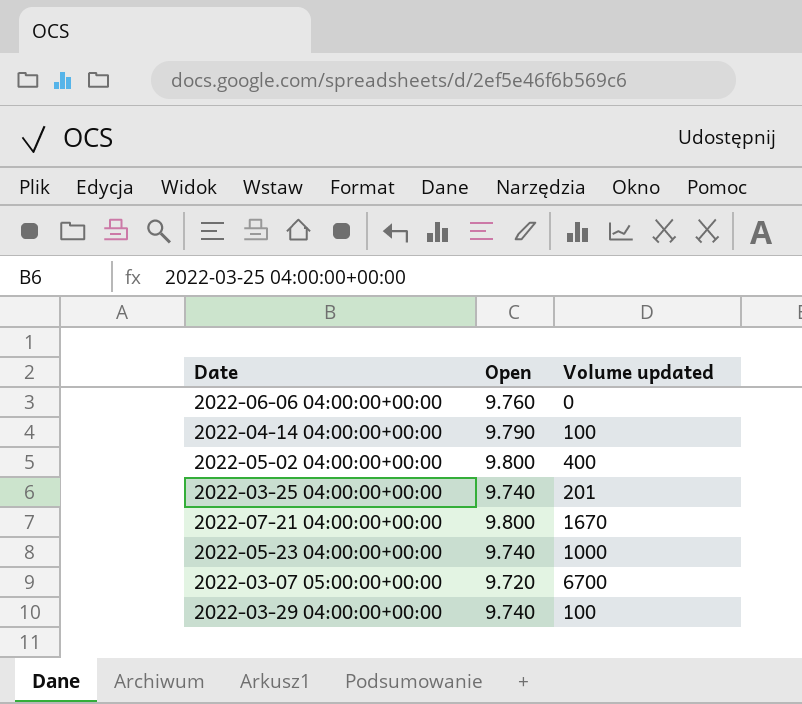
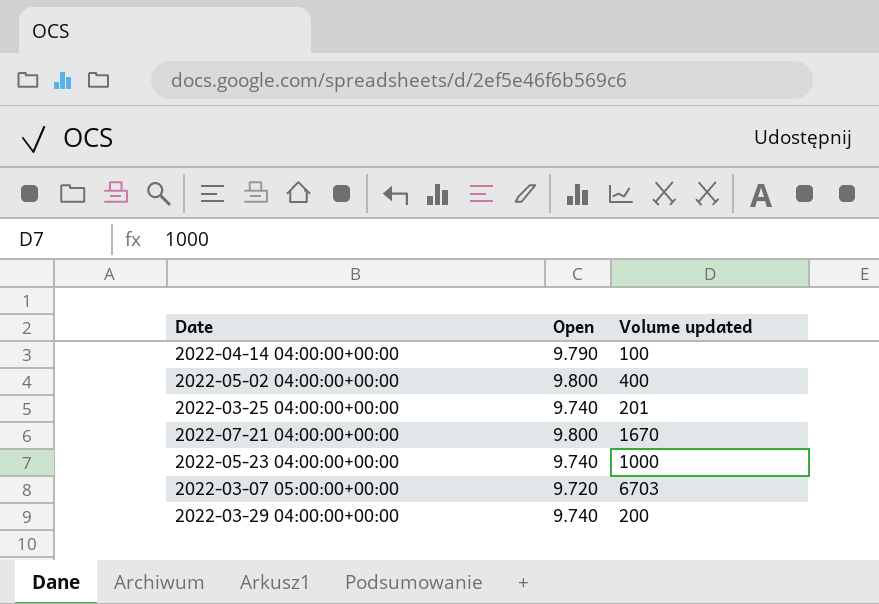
row 2022-06-06 04:00:00+00:00: 9.760 | 0 -> none
2022-03-07 05:00:00+00:00 | Volume updated: 6700 -> 6703
2022-03-29 04:00:00+00:00 | Volume updated: 100 -> 200

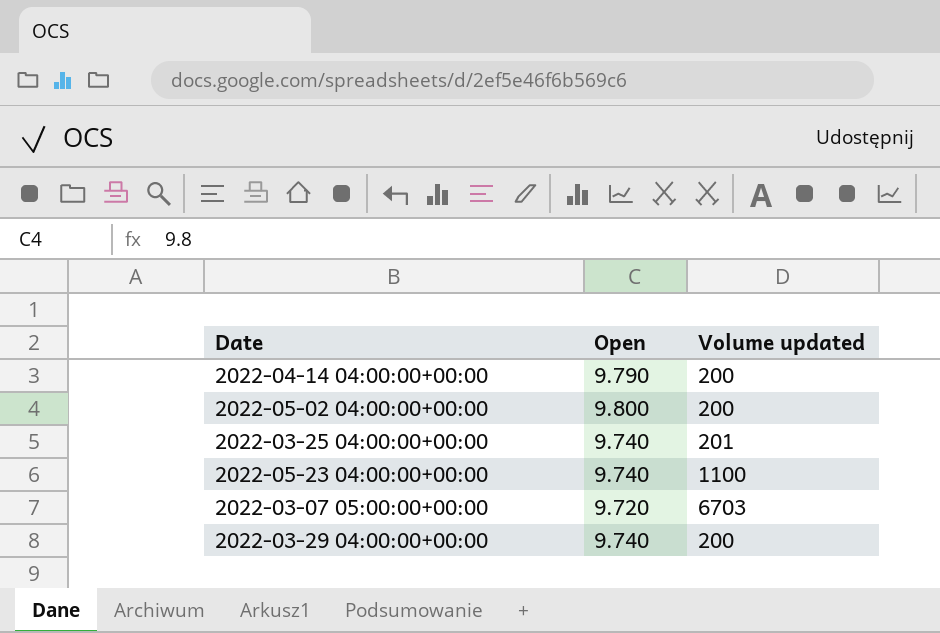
row 2022-07-21 04:00:00+00:00: 9.800 | 1670 -> none
2022-04-14 04:00:00+00:00 | Volume updated: 100 -> 200
2022-05-02 04:00:00+00:00 | Volume updated: 400 -> 200
2022-05-23 04:00:00+00:00 | Volume updated: 1000 -> 1100

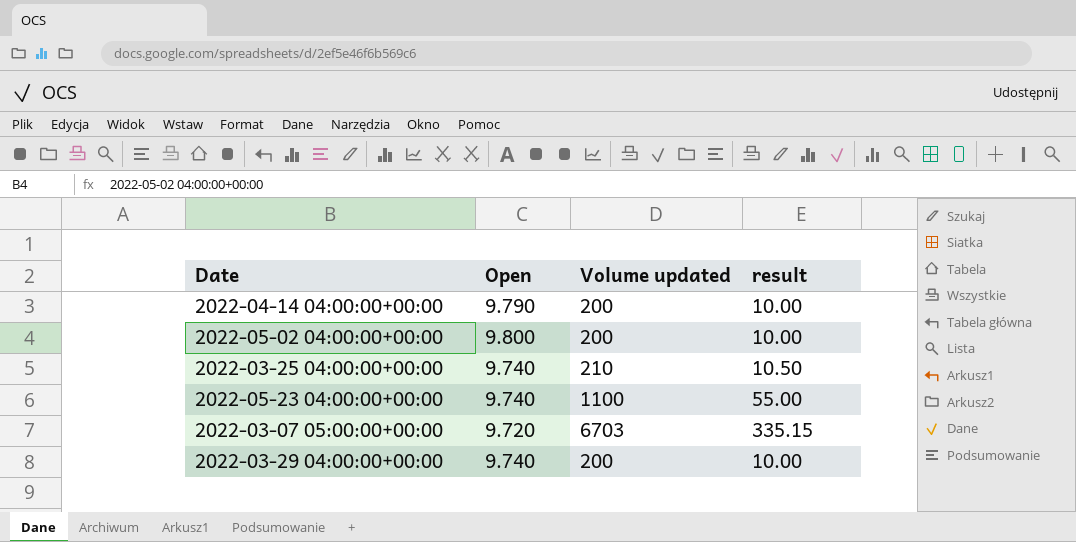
column result | formula: none -> [Volume updated] * 0.05
2022-03-25 04:00:00+00:00 | Volume updated: 201 -> 210

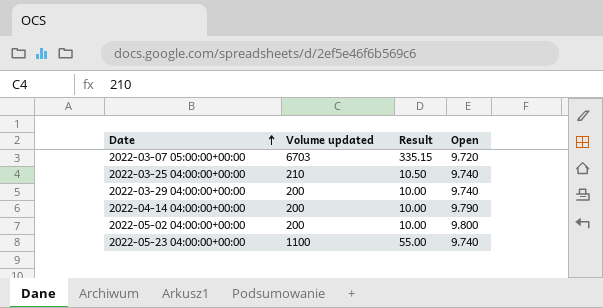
row order: none -> Date ascending
column name: result -> Result
column Open | position: 2 -> 4

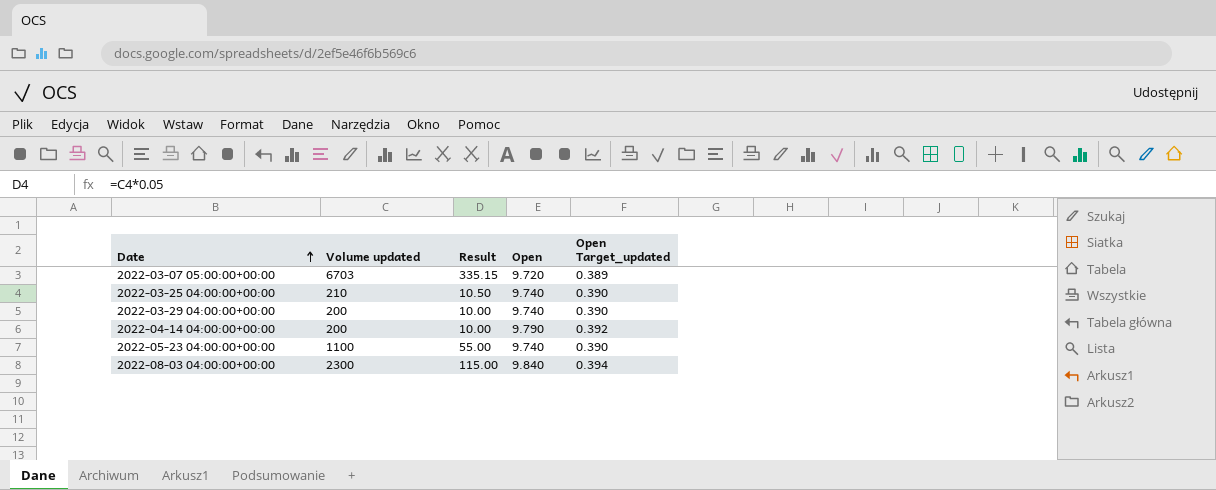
column Open Target_updated | formula: none -> [Open] * 0.04
row 2022-05-02 04:00:00+00:00: 200 | 10.00 | 9.800 -> none
row 2022-08-03 04:00:00+00:00: none -> 2300 | 115.00 | 9.840 | 0.394

